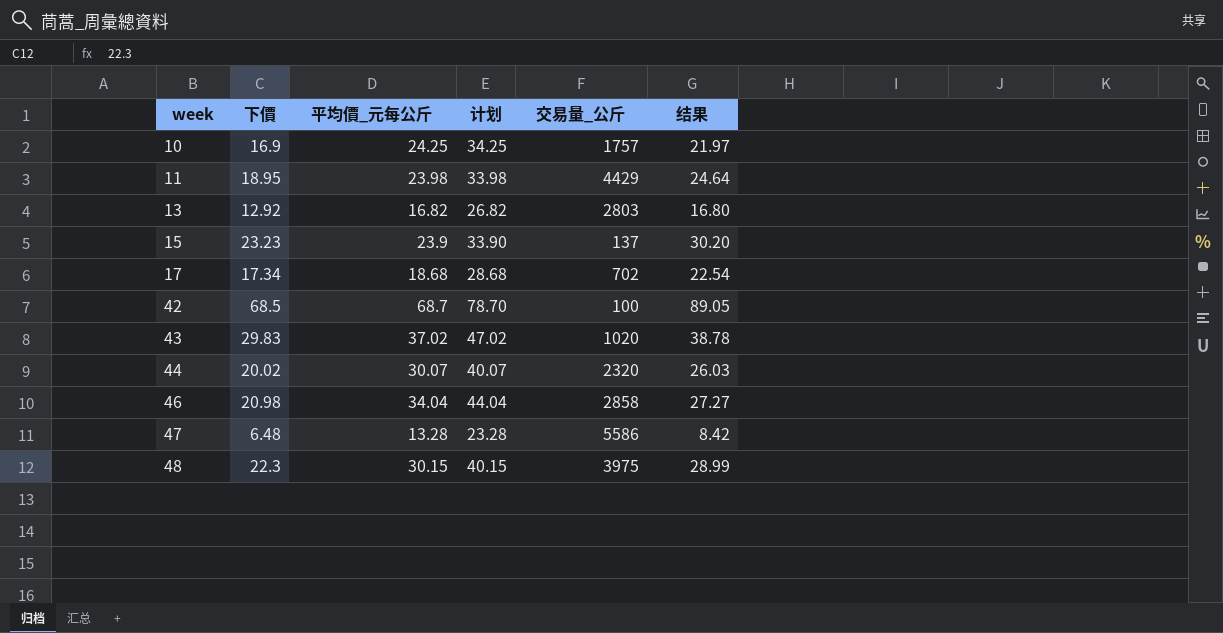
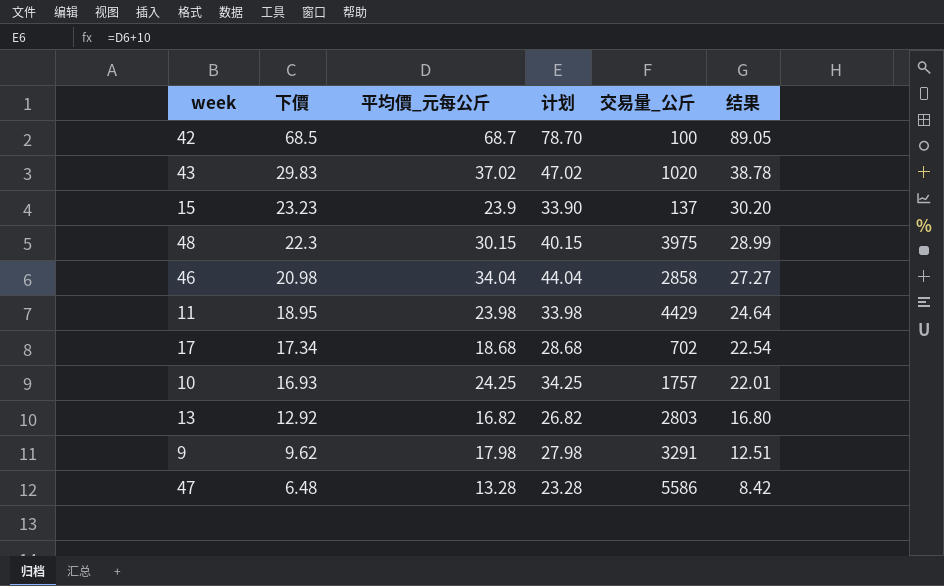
row order: week ascending -> 下價 descending
row 44: 20.02 | 30.07 | 40.07 | 2320 | 26.03 -> none
10 | 下價: 16.9 -> 16.93
10 | 结果: 21.97 -> 22.01
row 9: none -> 9.62 | 17.98 | 27.98 | 3291 | 12.51

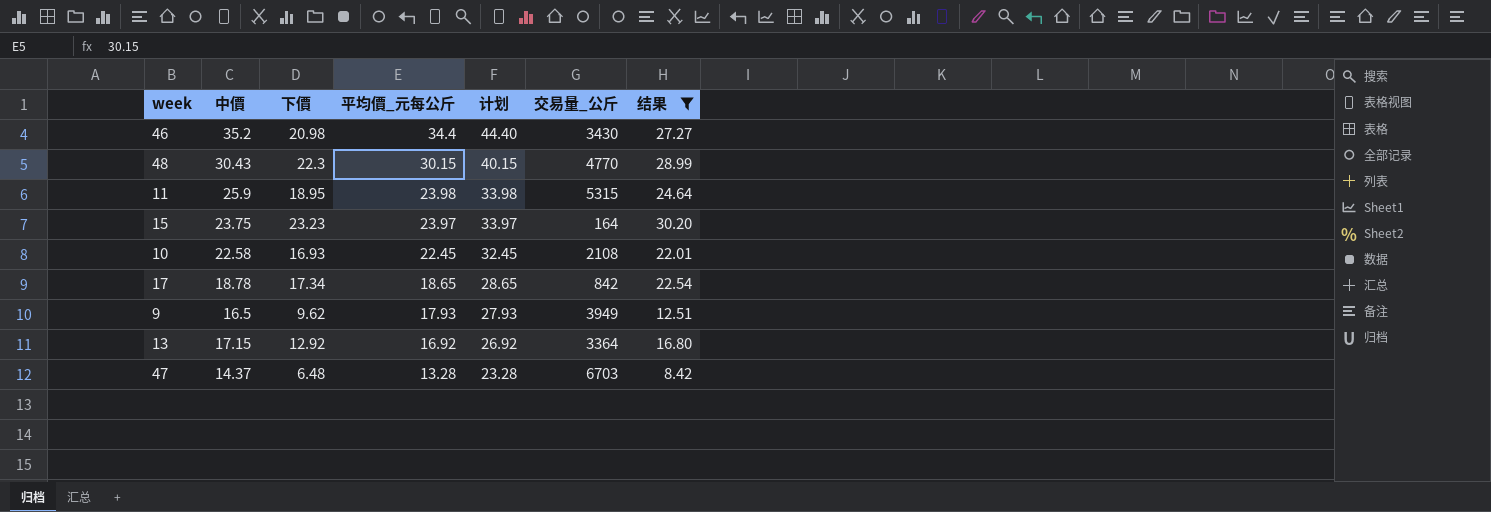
filter: none -> 结果 <= 30.20
row order: 下價 descending -> 平均價_元每公斤 descending
column 中價 | position: none -> 2
46 | 平均價_元每公斤: 34.04 -> 34.4
46 | 计划: 44.04 -> 44.40
46 | 交易量_公斤: 2858 -> 3430
48 | 交易量_公斤: 3975 -> 4770
11 | 交易量_公斤: 4429 -> 5315
15 | 平均價_元每公斤: 23.9 -> 23.97
15 | 计划: 33.90 -> 33.97
15 | 交易量_公斤: 137 -> 164
10 | 平均價_元每公斤: 24.25 -> 22.45
10 | 计划: 34.25 -> 32.45
10 | 交易量_公斤: 1757 -> 2108
17 | 平均價_元每公斤: 18.68 -> 18.65
17 | 计划: 28.68 -> 28.65
17 | 交易量_公斤: 702 -> 842
9 | 平均價_元每公斤: 17.98 -> 17.93
9 | 计划: 27.98 -> 27.93
9 | 交易量_公斤: 3291 -> 3949
13 | 平均價_元每公斤: 16.82 -> 16.92
13 | 计划: 26.82 -> 26.92
13 | 交易量_公斤: 2803 -> 3364
47 | 交易量_公斤: 5586 -> 6703

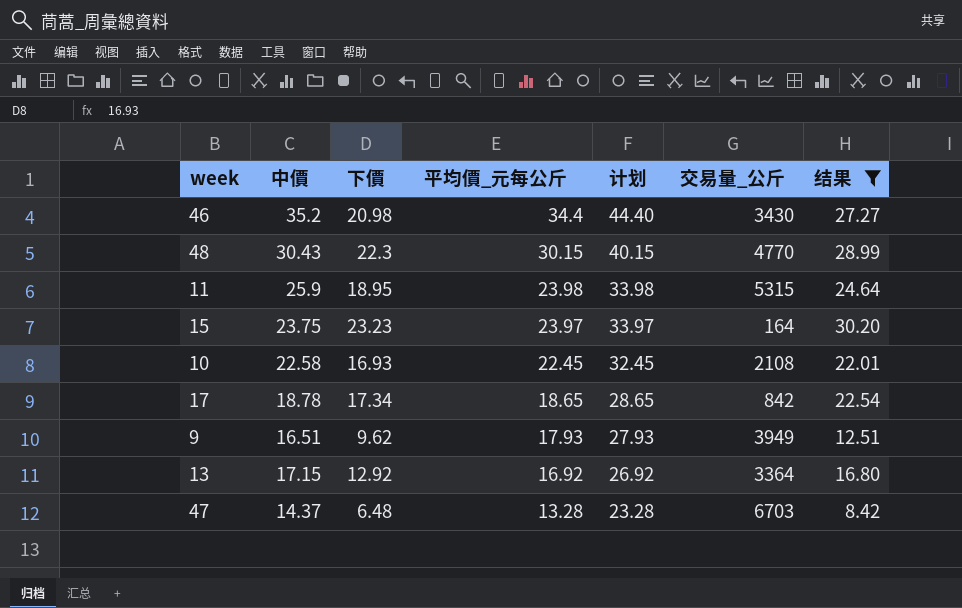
9 | 中價: 16.5 -> 16.51

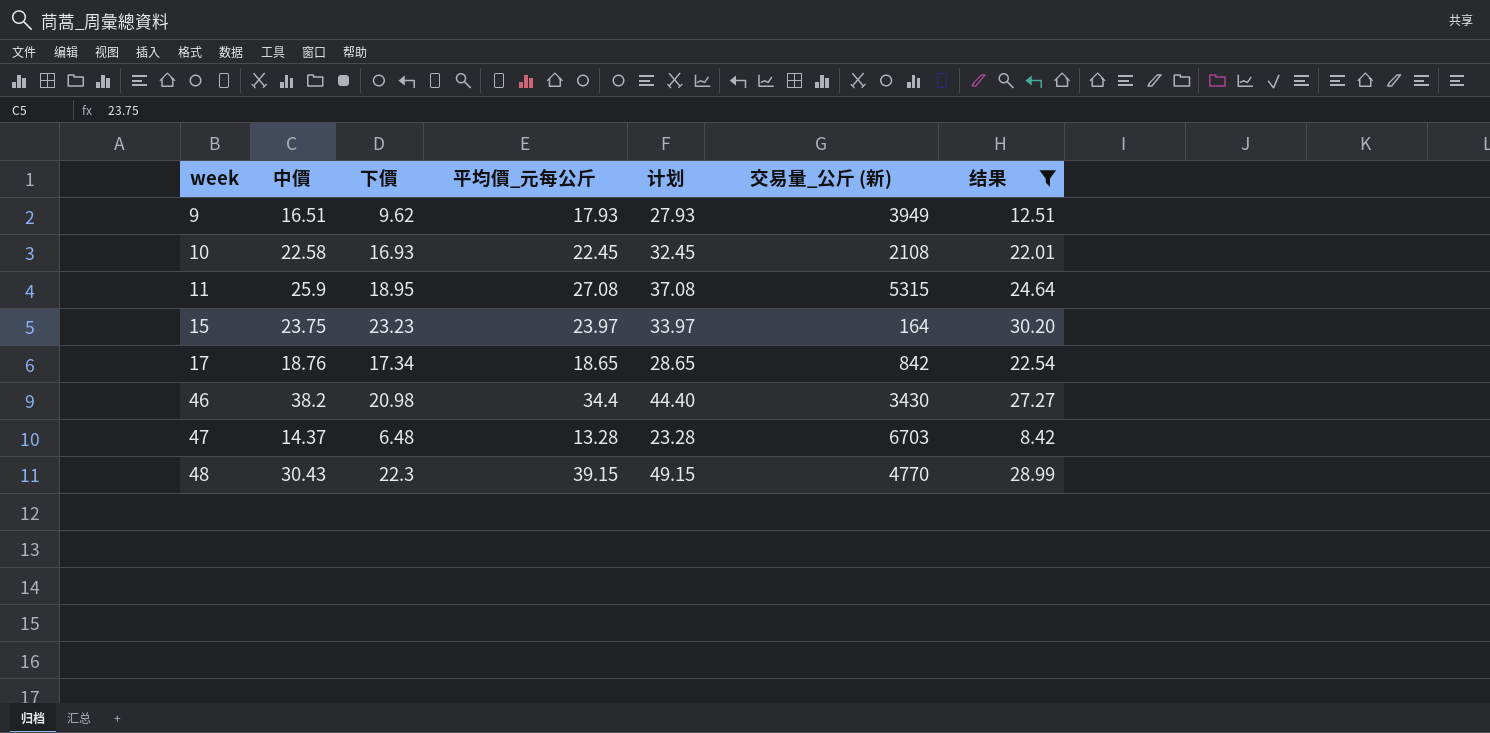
row order: 平均價_元每公斤 descending -> week ascending
column name: 交易量_公斤 -> 交易量_公斤 (新)
row 13: 17.15 | 12.92 | 16.92 | 26.92 | 3364 | 16.80 -> none
11 | 平均價_元每公斤: 23.98 -> 27.08
11 | 计划: 33.98 -> 37.08
17 | 中價: 18.78 -> 18.76
46 | 中價: 35.2 -> 38.2
48 | 平均價_元每公斤: 30.15 -> 39.15
48 | 计划: 40.15 -> 49.15

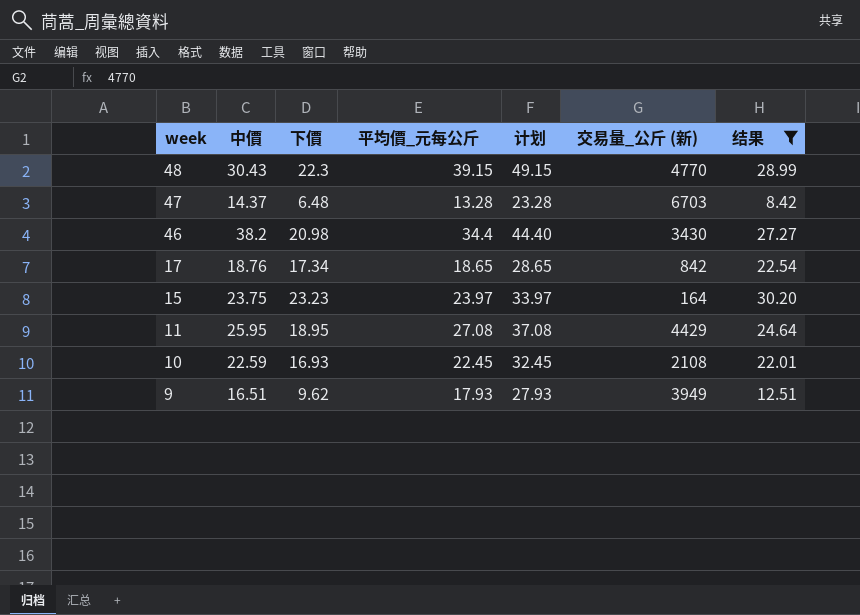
row order: week ascending -> week descending
11 | 中價: 25.9 -> 25.95
11 | 交易量_公斤 (新): 5315 -> 4429
10 | 中價: 22.58 -> 22.59

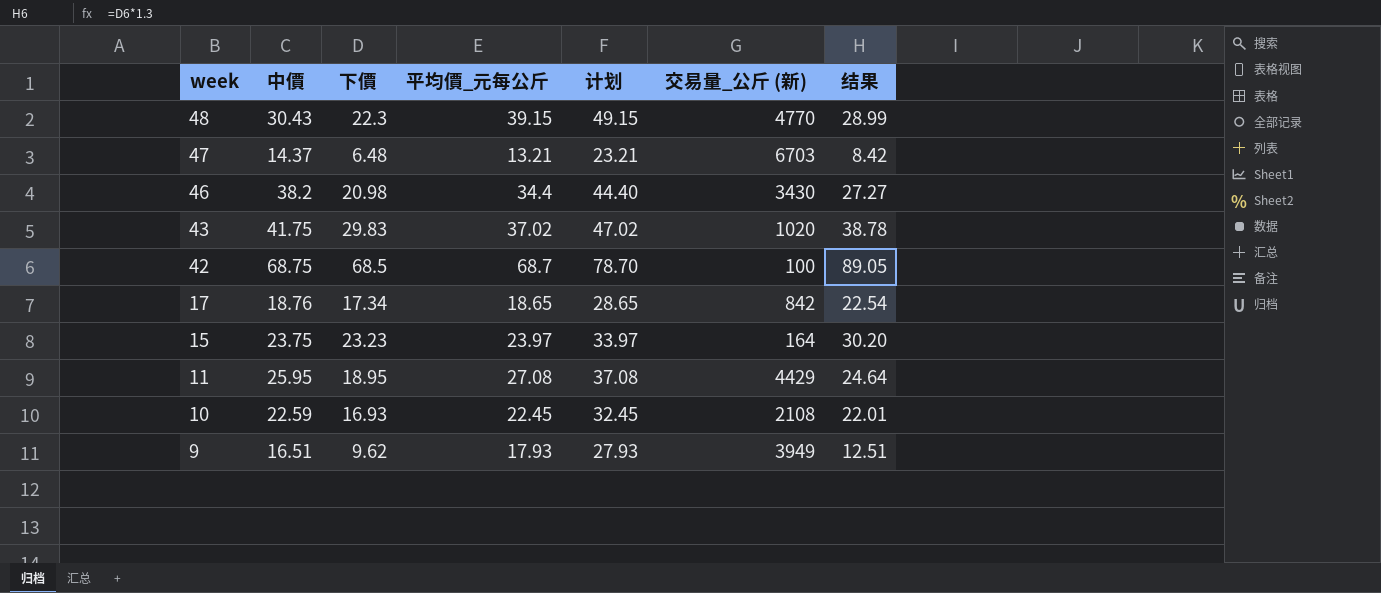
filter: 结果 <= 30.20 -> none
47 | 平均價_元每公斤: 13.28 -> 13.21
47 | 计划: 23.28 -> 23.21

